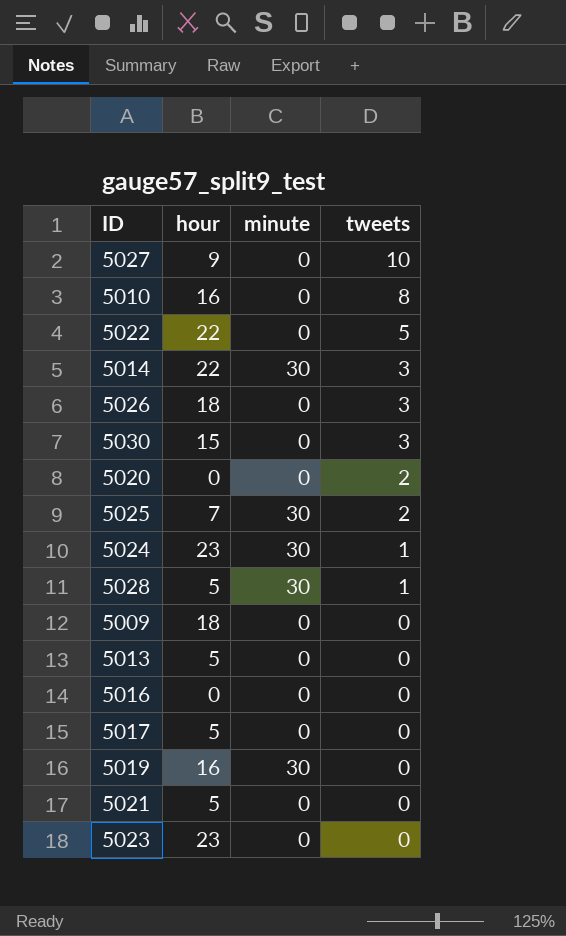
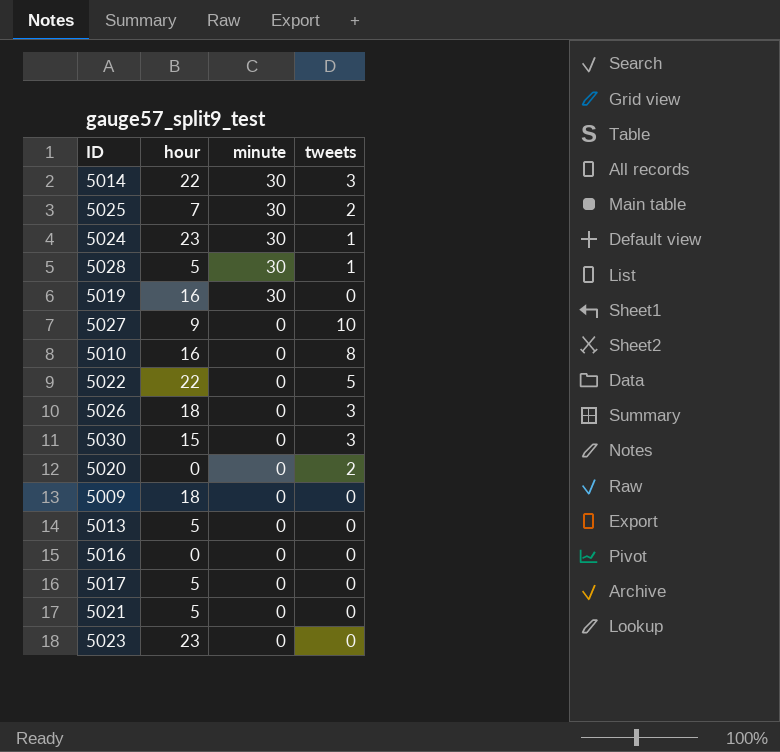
row order: tweets descending -> minute descending

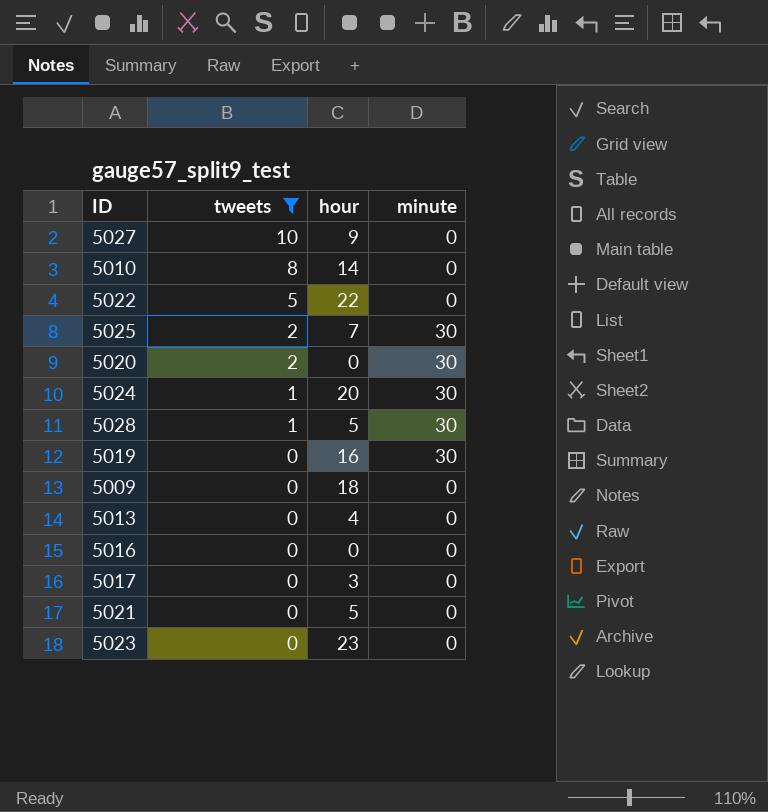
filter: none -> tweets != 3
row order: minute descending -> tweets descending
column tweets | position: 4 -> 2
5010 | hour: 16 -> 14
5020 | minute: 0 -> 30
5024 | hour: 23 -> 20
5013 | hour: 5 -> 4
5017 | hour: 5 -> 3

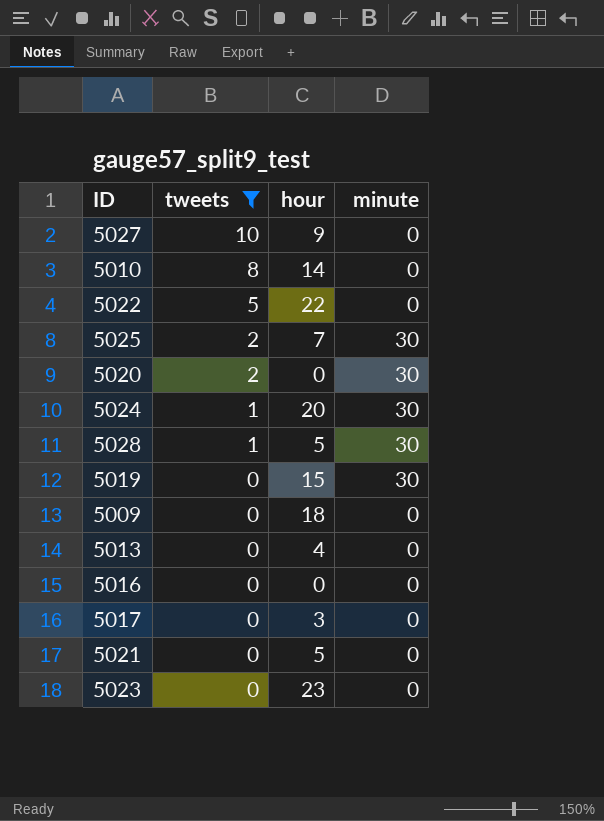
5019 | hour: 16 -> 15

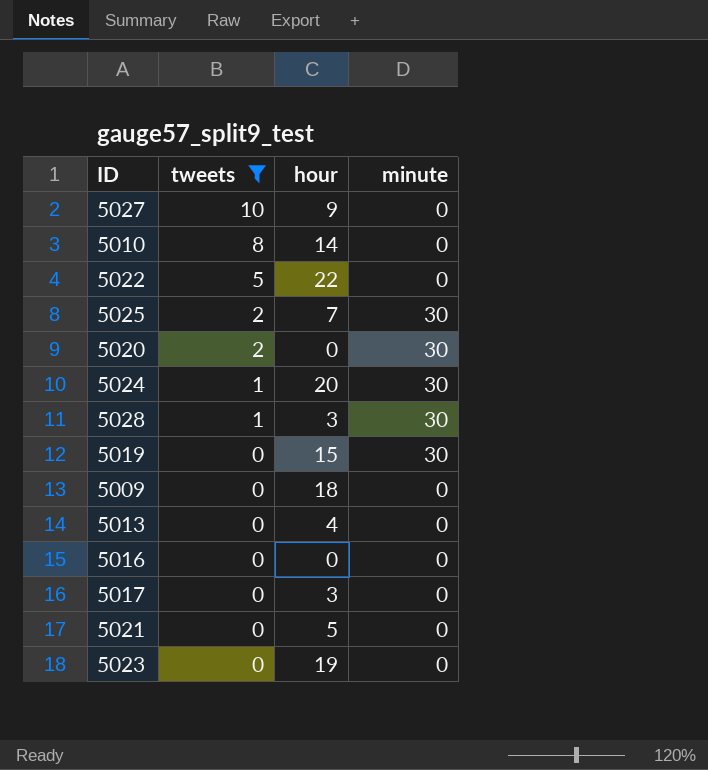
5028 | hour: 5 -> 3
5023 | hour: 23 -> 19

